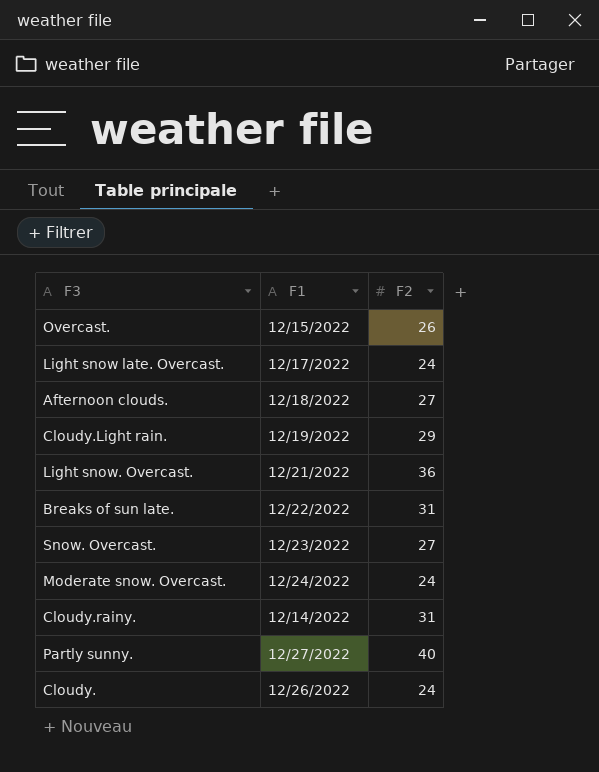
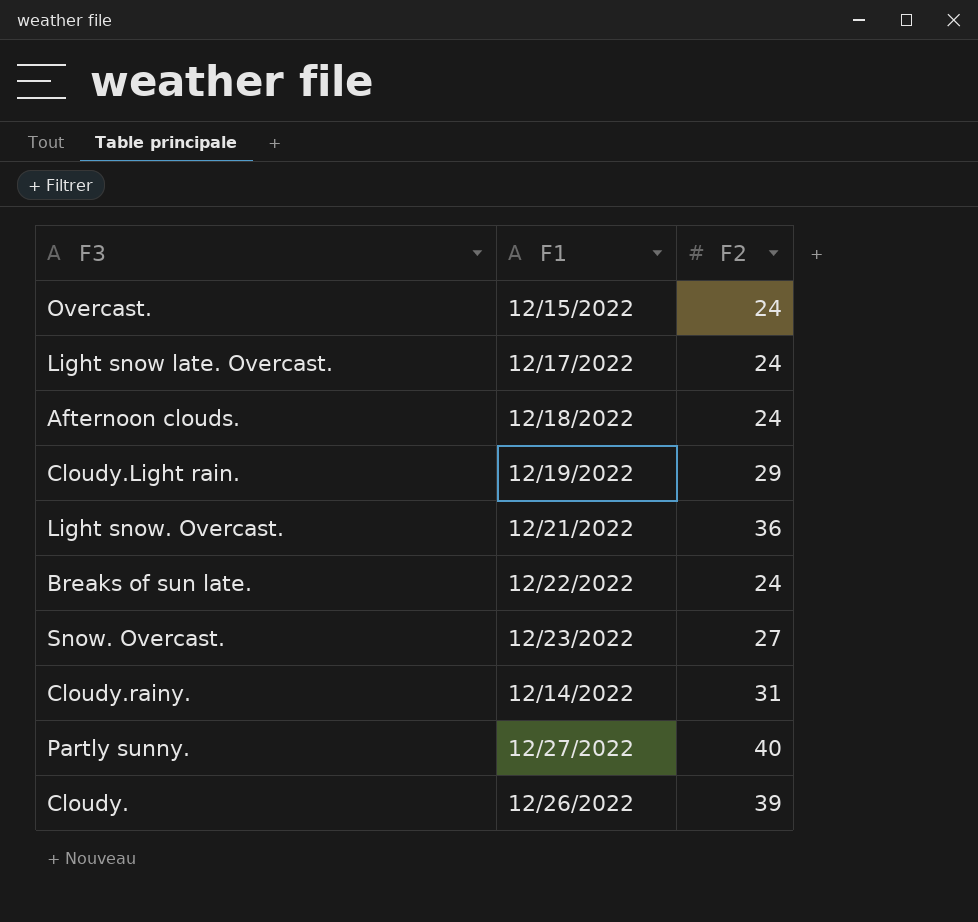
row Moderate snow. Overcast.: 12/24/2022 | 24 -> none
Overcast. | F2: 26 -> 24
Afternoon clouds. | F2: 27 -> 24
Breaks of sun late. | F2: 31 -> 24
Cloudy. | F2: 24 -> 39

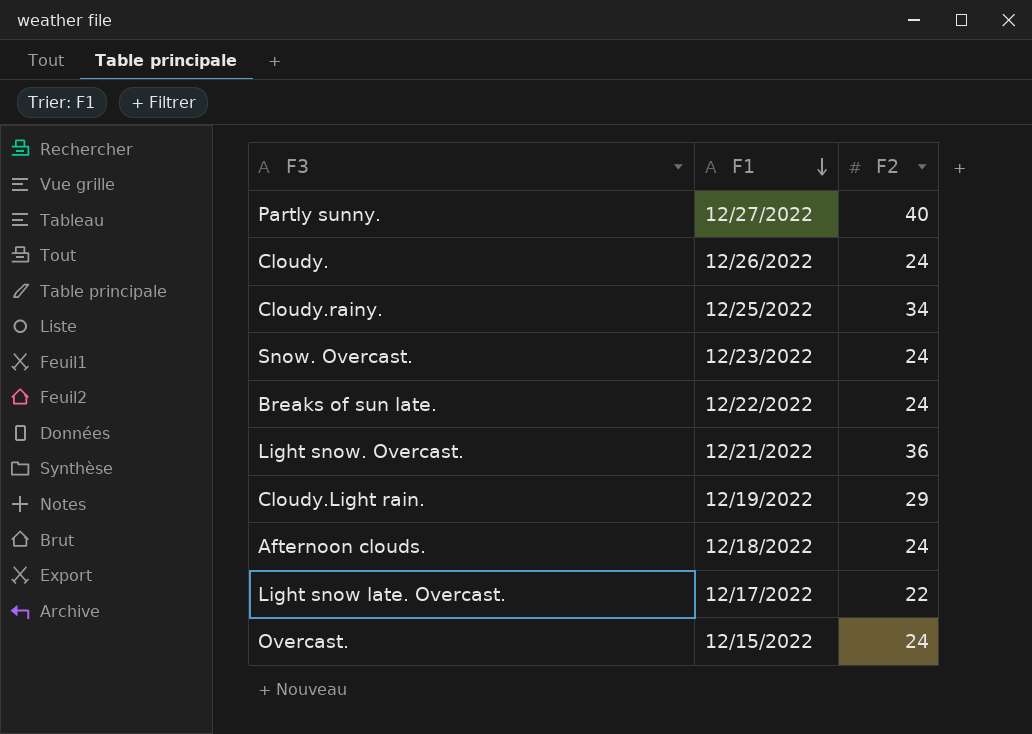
row order: none -> F1 descending
Cloudy. | F2: 39 -> 24
Cloudy.rainy. | F1: 12/14/2022 -> 12/25/2022
Cloudy.rainy. | F2: 31 -> 34
Snow. Overcast. | F2: 27 -> 24
Light snow late. Overcast. | F2: 24 -> 22

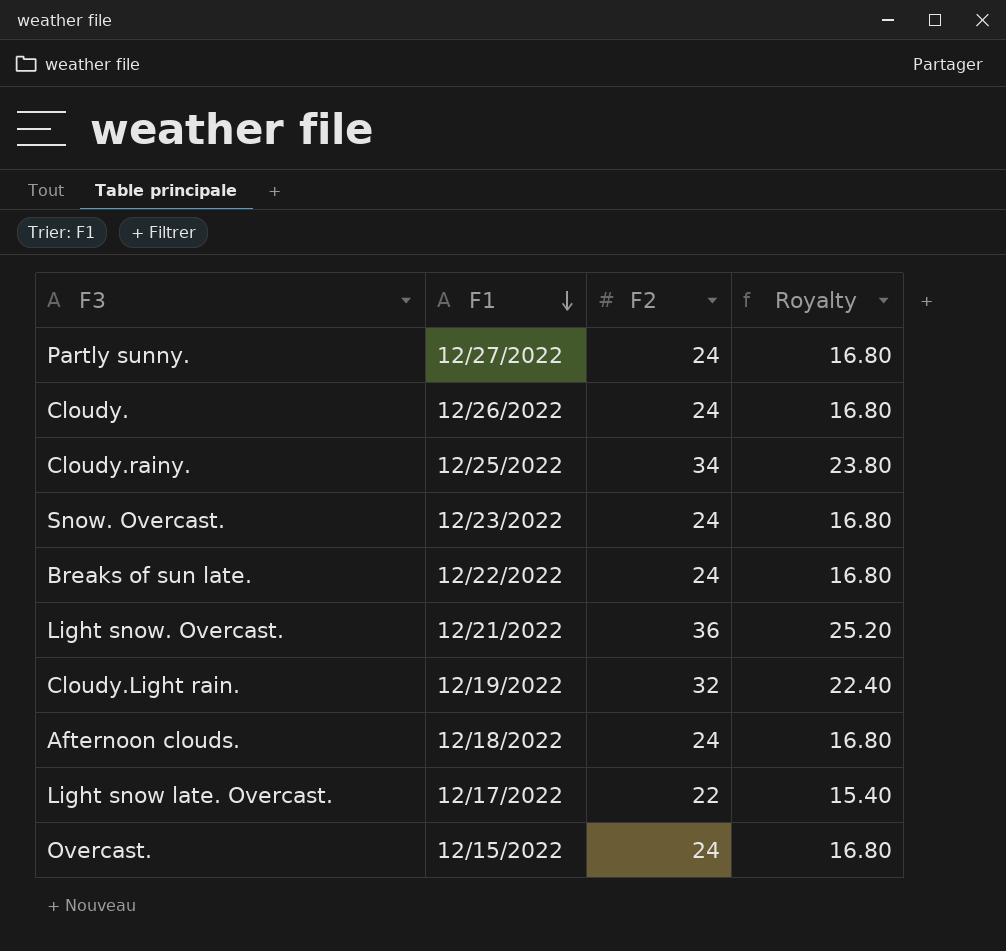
column Royalty | formula: none -> [F2] * 0.7
Partly sunny. | F2: 40 -> 24
Cloudy.Light rain. | F2: 29 -> 32

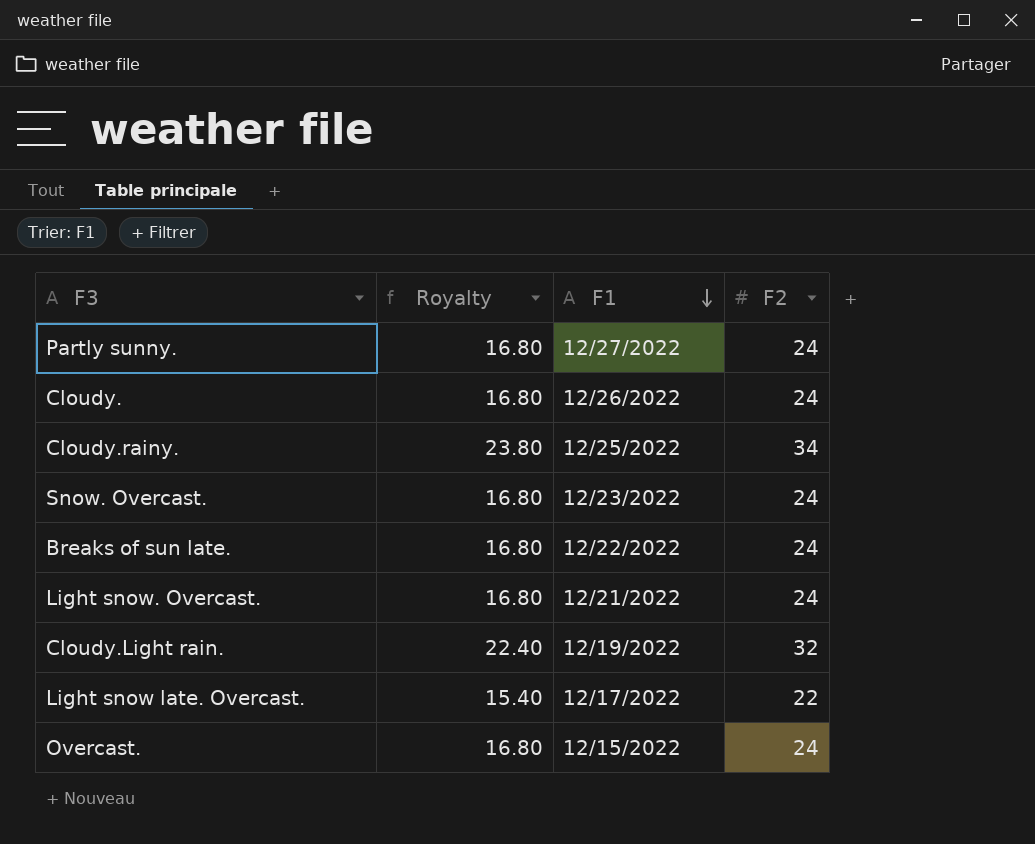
column Royalty | position: 4 -> 2
row Afternoon clouds.: 12/18/2022 | 24 | 16.80 -> none
Light snow. Overcast. | Royalty: 25.20 -> 16.80
Light snow. Overcast. | F2: 36 -> 24

